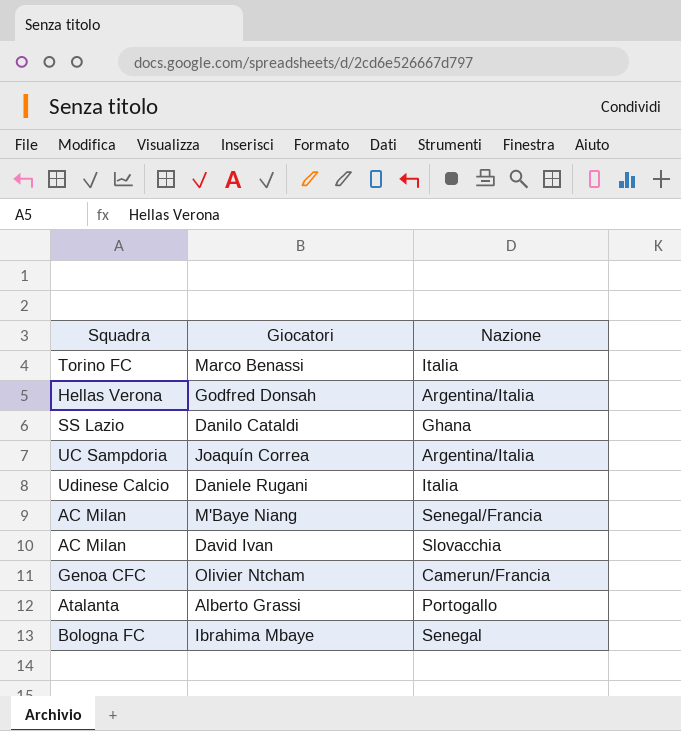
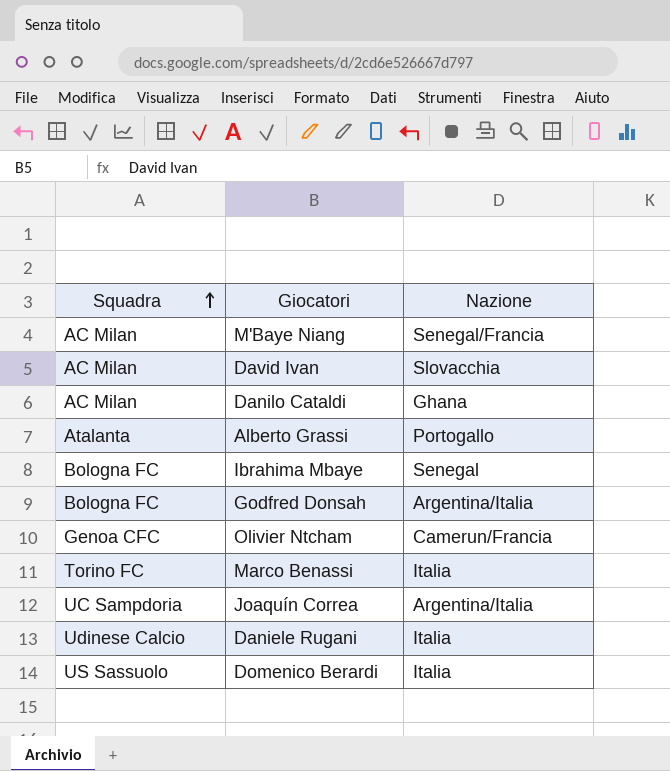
row order: none -> Squadra ascending
Danilo Cataldi | Squadra: SS Lazio -> AC Milan
Godfred Donsah | Squadra: Hellas Verona -> Bologna FC
row Domenico Berardi: none -> US Sassuolo | Italia

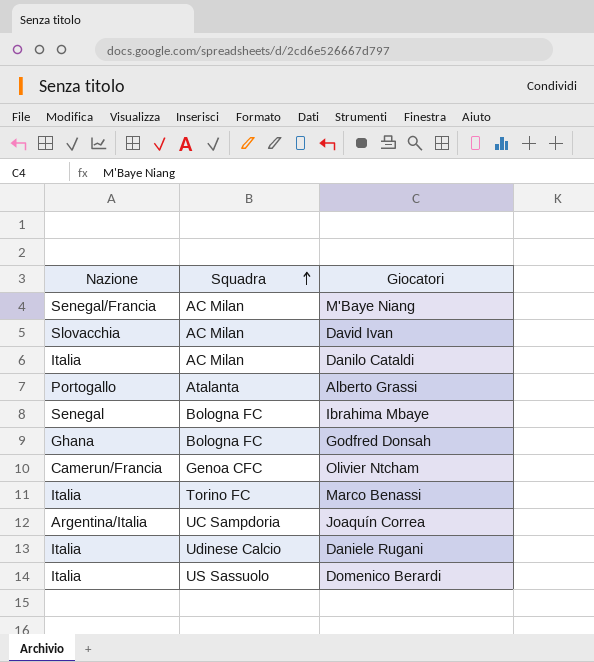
column Nazione | position: 3 -> 1
Danilo Cataldi | Nazione: Ghana -> Italia
Godfred Donsah | Nazione: Argentina/Italia -> Ghana

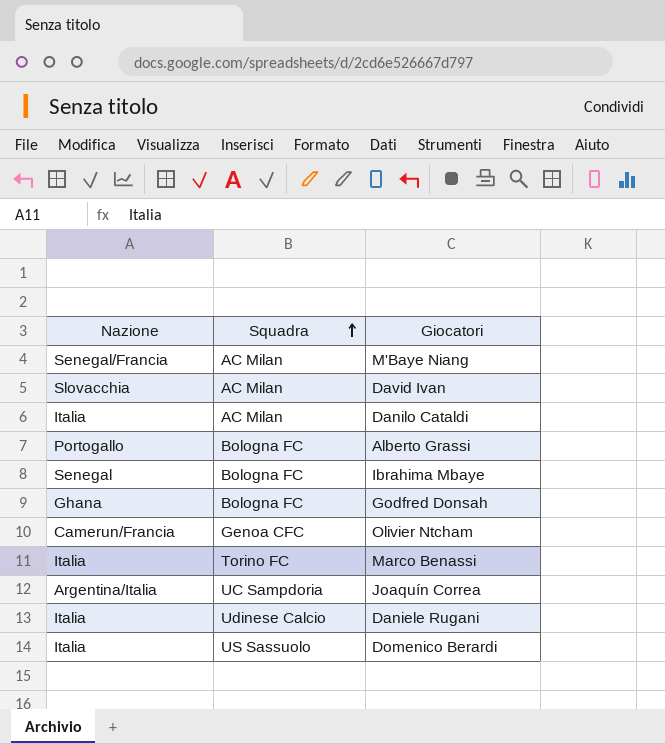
Alberto Grassi | Squadra: Atalanta -> Bologna FC

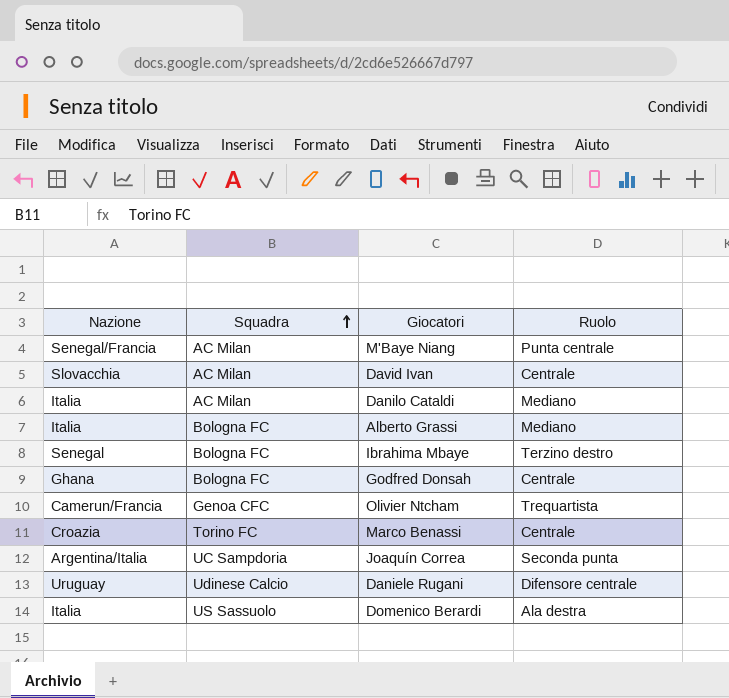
column Ruolo | position: none -> 4
Alberto Grassi | Nazione: Portogallo -> Italia
Marco Benassi | Nazione: Italia -> Croazia
Daniele Rugani | Nazione: Italia -> Uruguay

